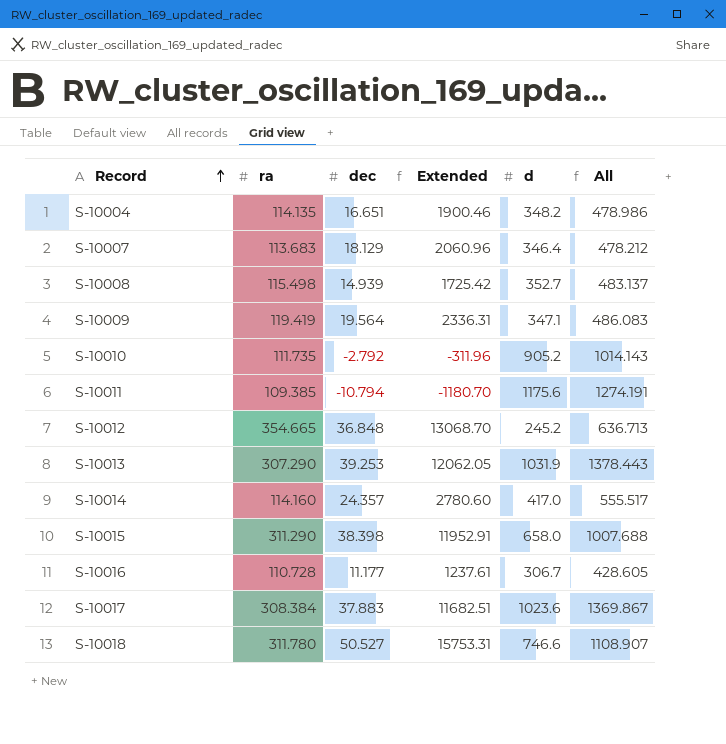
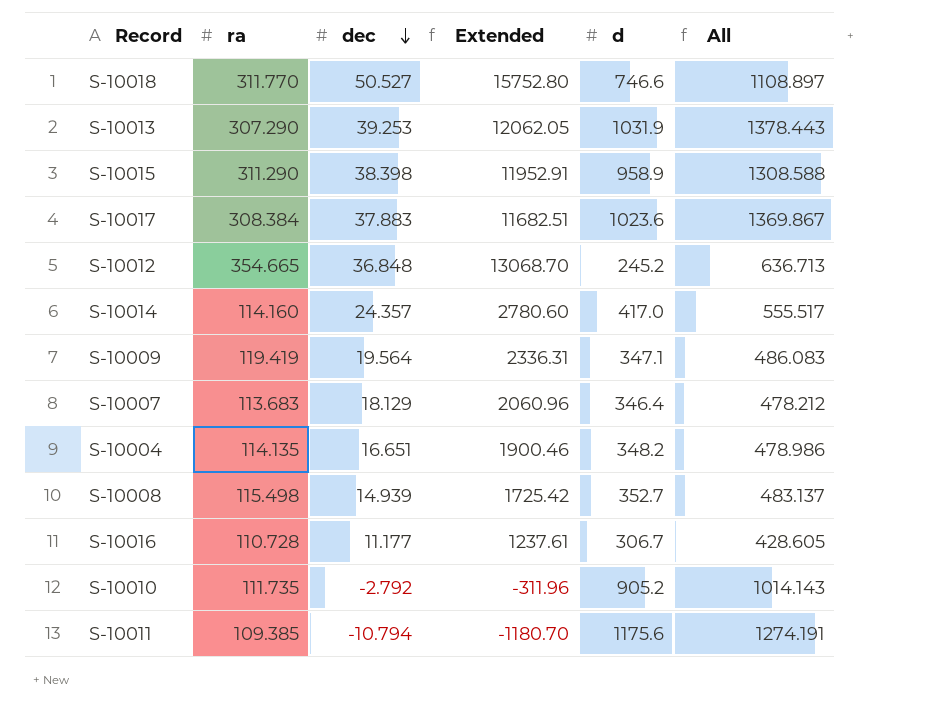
row order: Record ascending -> dec descending
S-10018 | ra: 311.780 -> 311.770
S-10018 | Extended: 15753.31 -> 15752.80
S-10018 | All: 1108.907 -> 1108.897
S-10015 | d: 658.0 -> 958.9
S-10015 | All: 1007.688 -> 1308.588

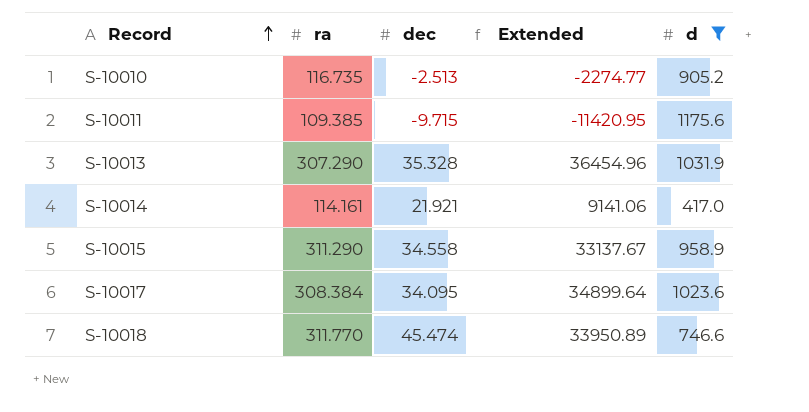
filter: none -> d >= 417.0
row order: dec descending -> Record ascending
column All | formula: [ra] + [dec] + [d] -> none
column Extended | formula: [ra] * [dec] -> [dec] * [d]
S-10010 | ra: 111.735 -> 116.735
S-10010 | dec: -2.792 -> -2.513
S-10011 | dec: -10.794 -> -9.715
S-10013 | dec: 39.253 -> 35.328
S-10014 | ra: 114.160 -> 114.161
S-10014 | dec: 24.357 -> 21.921
S-10015 | dec: 38.398 -> 34.558
S-10017 | dec: 37.883 -> 34.095
S-10018 | dec: 50.527 -> 45.474

